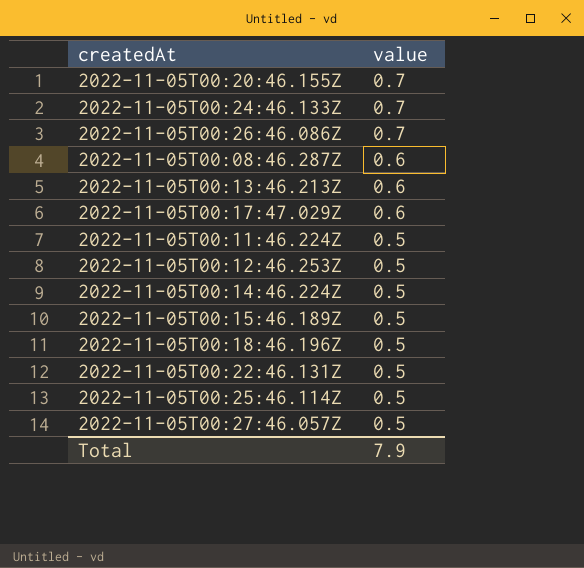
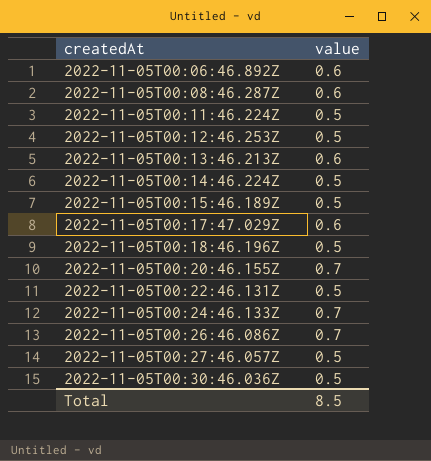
row order: value descending -> createdAt ascending
row 2022-11-05T00:25:46.114Z: 0.5 -> none
row 2022-11-05T00:06:46.892Z: none -> 0.6
row 2022-11-05T00:30:46.036Z: none -> 0.5
Total | value: 7.9 -> 8.5

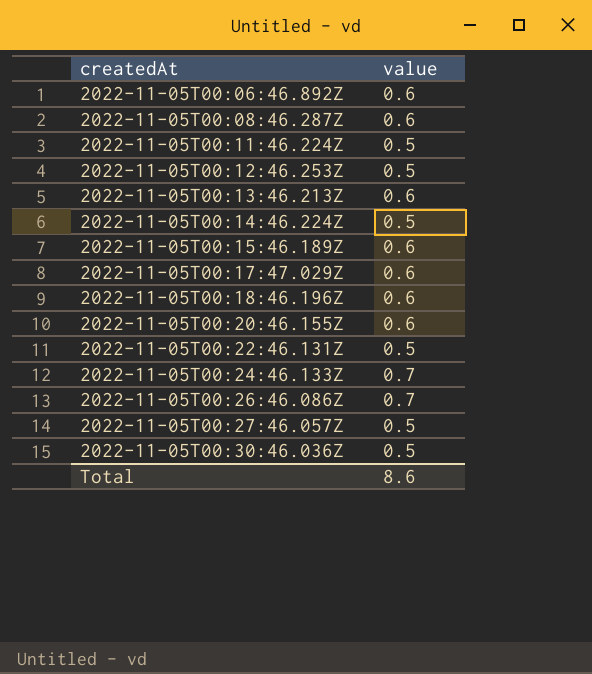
2022-11-05T00:15:46.189Z | value: 0.5 -> 0.6
2022-11-05T00:18:46.196Z | value: 0.5 -> 0.6
2022-11-05T00:20:46.155Z | value: 0.7 -> 0.6
Total | value: 8.5 -> 8.6

